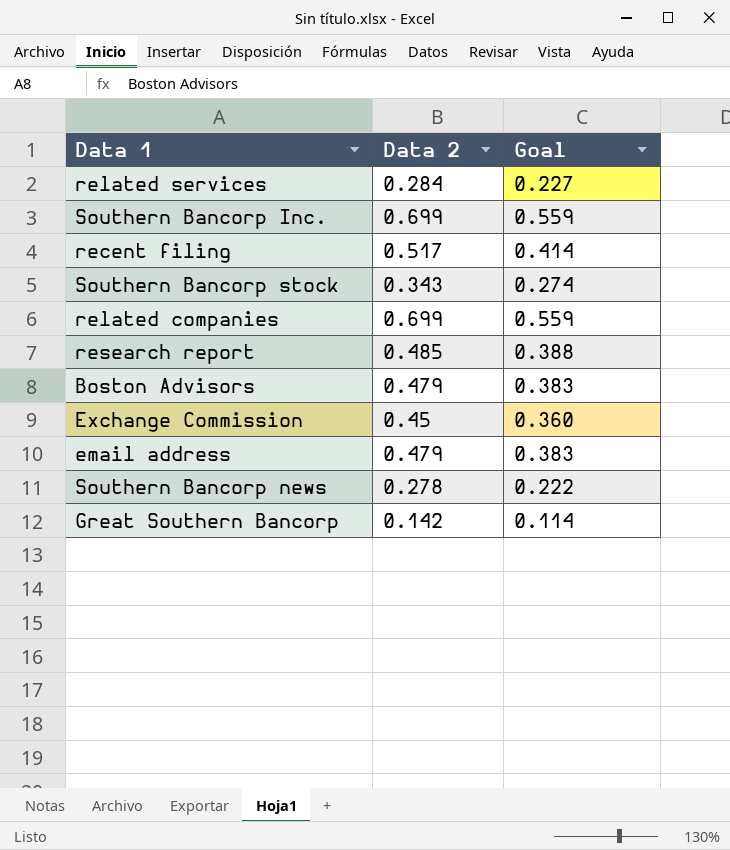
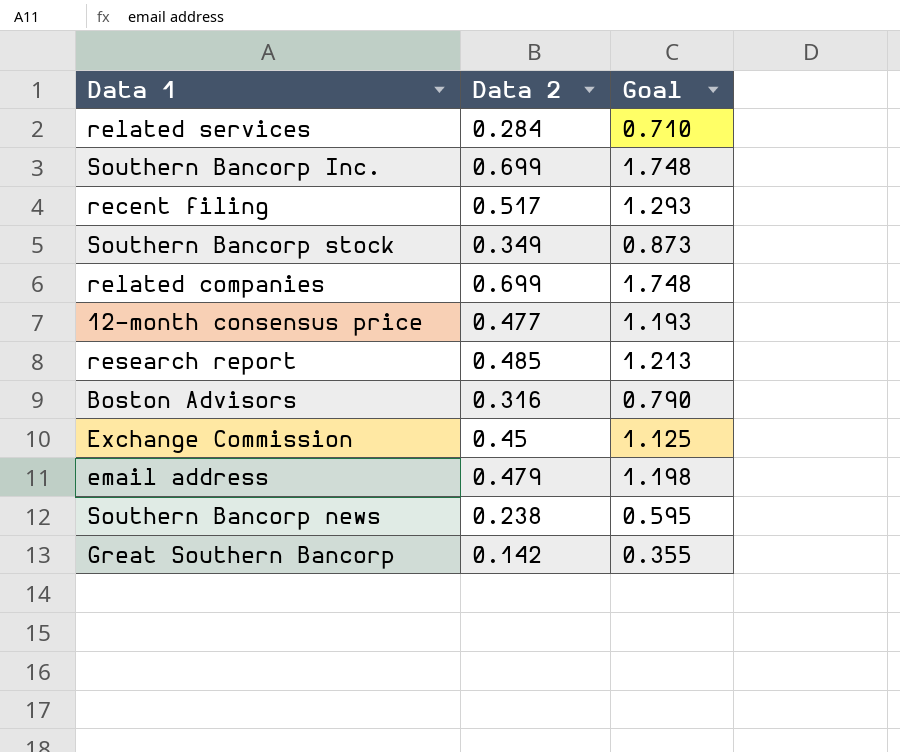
column Goal | formula: [Data 2] * 0.8 -> [Data 2] * 2.5
Southern Bancorp stock | Data 2: 0.343 -> 0.349
row 12-month consensus price: none -> 0.477 | 1.193
Boston Advisors | Data 2: 0.479 -> 0.316
Southern Bancorp news | Data 2: 0.278 -> 0.238

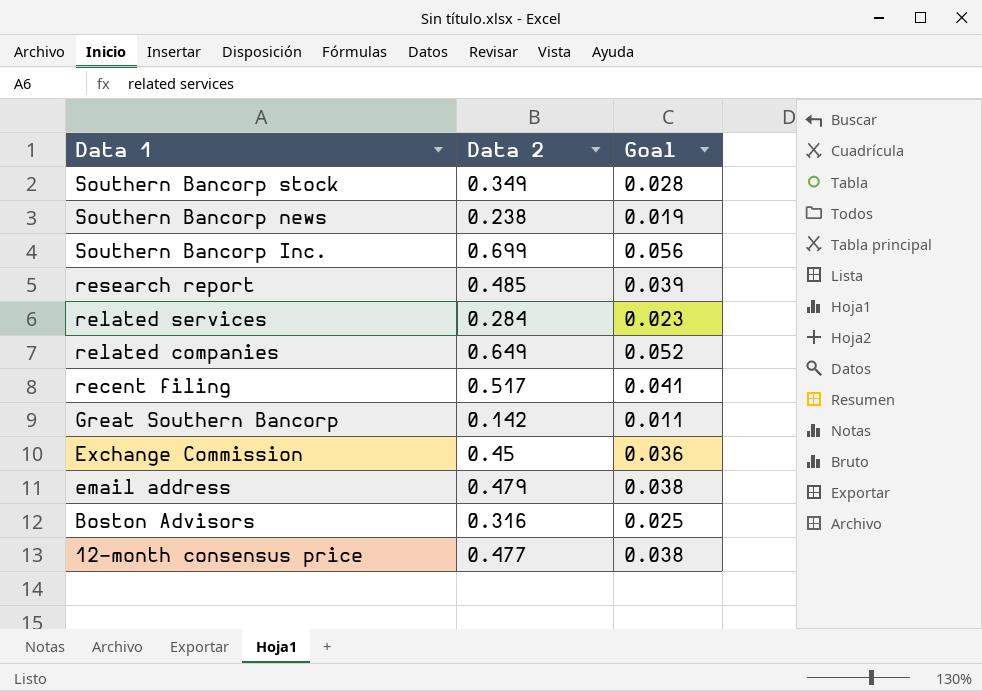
row order: none -> Data 1 descending
column Goal | formula: [Data 2] * 2.5 -> [Data 2] * 0.08
related companies | Data 2: 0.699 -> 0.649

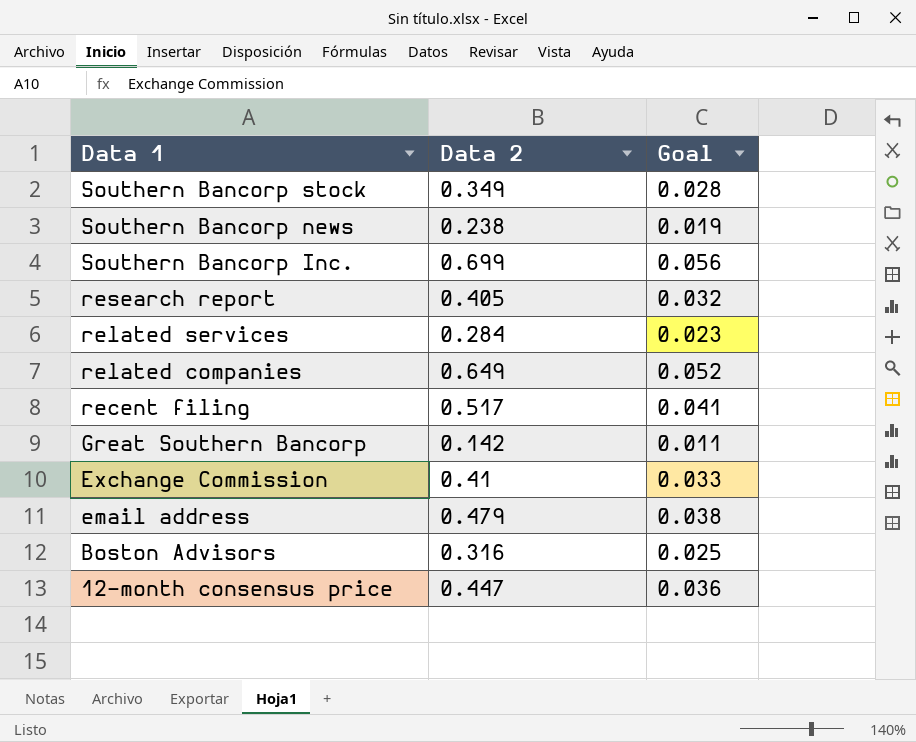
research report | Data 2: 0.485 -> 0.405
research report | Goal: 0.039 -> 0.032
Exchange Commission | Data 2: 0.45 -> 0.41
Exchange Commission | Goal: 0.036 -> 0.033
12-month consensus price | Data 2: 0.477 -> 0.447
12-month consensus price | Goal: 0.038 -> 0.036

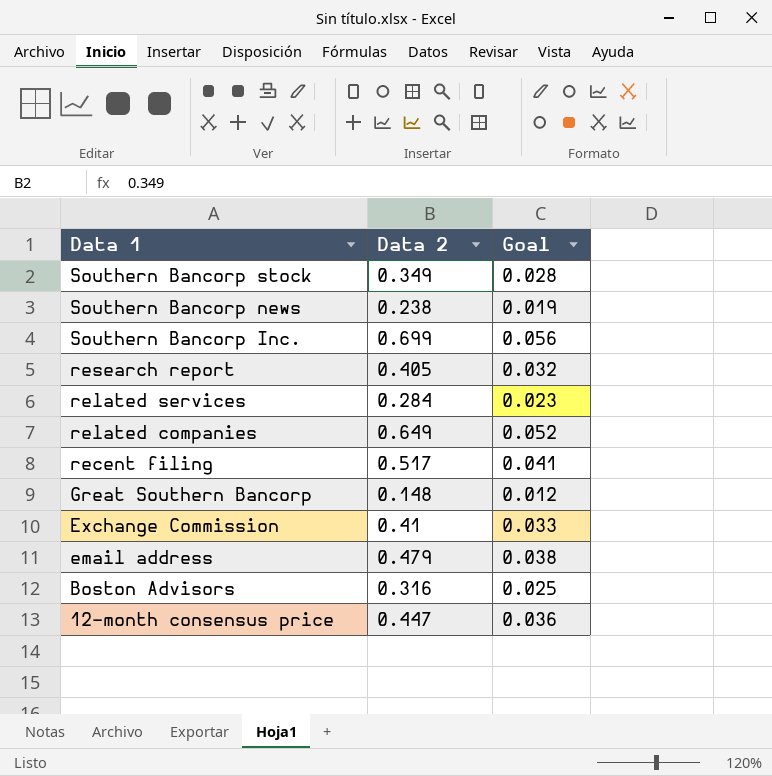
Great Southern Bancorp | Data 2: 0.142 -> 0.148
Great Southern Bancorp | Goal: 0.011 -> 0.012

